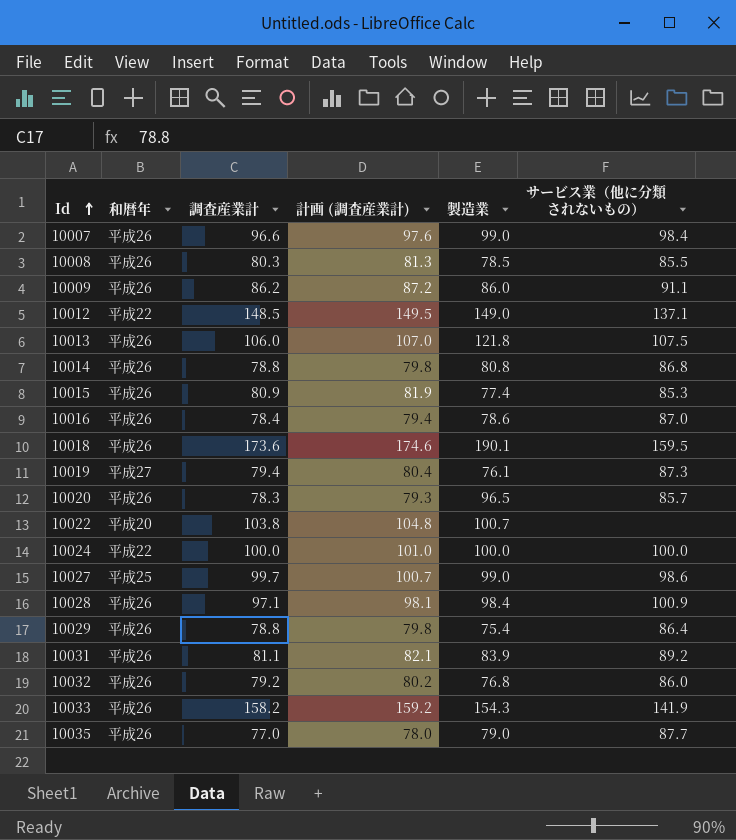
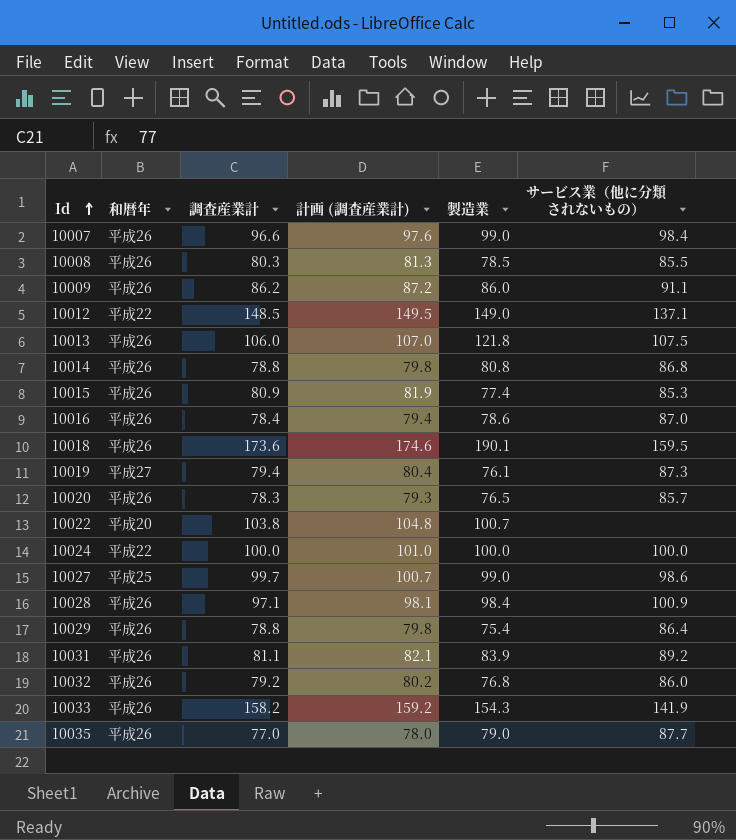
10020 | 製造業: 96.5 -> 76.5

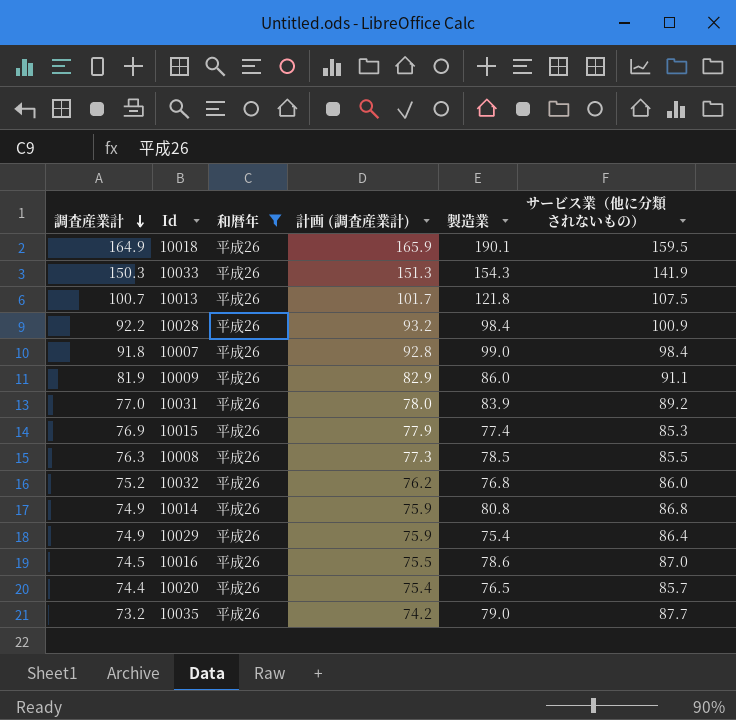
filter: none -> 和暦年 = 平成26
row order: Id ascending -> 調査産業計 descending
column 調査産業計 | position: 3 -> 1
10018 | 調査産業計: 173.6 -> 164.9
10018 | 計画 (調査産業計): 174.6 -> 165.9
10033 | 調査産業計: 158.2 -> 150.3
10033 | 計画 (調査産業計): 159.2 -> 151.3
10013 | 調査産業計: 106.0 -> 100.7
10013 | 計画 (調査産業計): 107.0 -> 101.7
10028 | 調査産業計: 97.1 -> 92.2
10028 | 計画 (調査産業計): 98.1 -> 93.2
10007 | 調査産業計: 96.6 -> 91.8
10007 | 計画 (調査産業計): 97.6 -> 92.8
10009 | 調査産業計: 86.2 -> 81.9
10009 | 計画 (調査産業計): 87.2 -> 82.9
10031 | 調査産業計: 81.1 -> 77.0
10031 | 計画 (調査産業計): 82.1 -> 78.0
10015 | 調査産業計: 80.9 -> 76.9
10015 | 計画 (調査産業計): 81.9 -> 77.9
10008 | 調査産業計: 80.3 -> 76.3
10008 | 計画 (調査産業計): 81.3 -> 77.3
10032 | 調査産業計: 79.2 -> 75.2
10032 | 計画 (調査産業計): 80.2 -> 76.2
10014 | 調査産業計: 78.8 -> 74.9
10014 | 計画 (調査産業計): 79.8 -> 75.9
10029 | 調査産業計: 78.8 -> 74.9
10029 | 計画 (調査産業計): 79.8 -> 75.9
10016 | 調査産業計: 78.4 -> 74.5
10016 | 計画 (調査産業計): 79.4 -> 75.5
10020 | 調査産業計: 78.3 -> 74.4
10020 | 計画 (調査産業計): 79.3 -> 75.4
10035 | 調査産業計: 77.0 -> 73.2
10035 | 計画 (調査産業計): 78.0 -> 74.2

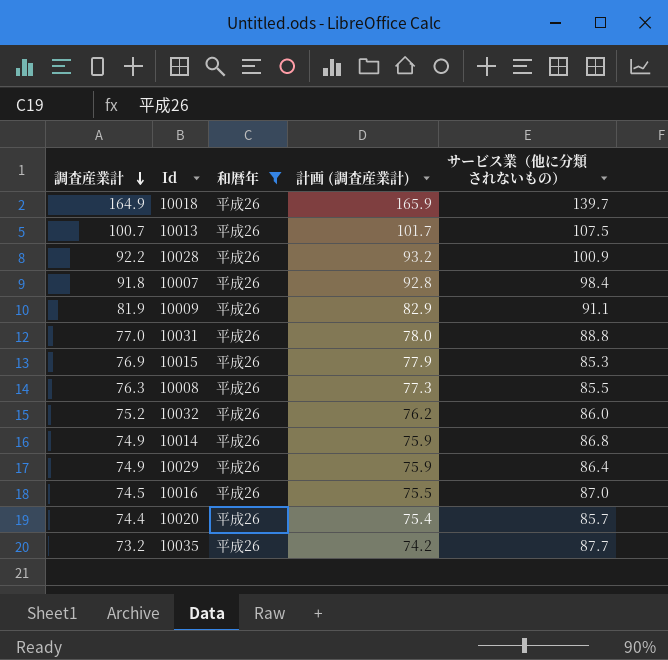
column 製造業 | position: 5 -> none
row 10033: 150.3 | 平成26 | 151.3 | 154.3 | 141.9 -> none
10018 | サービス業（他に分類されないもの）: 159.5 -> 139.7
10031 | サービス業（他に分類されないもの）: 89.2 -> 88.8

